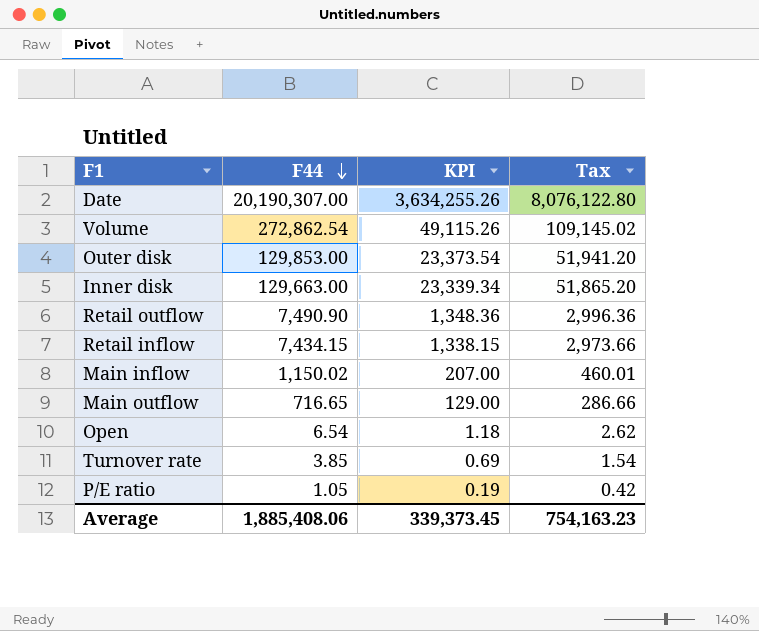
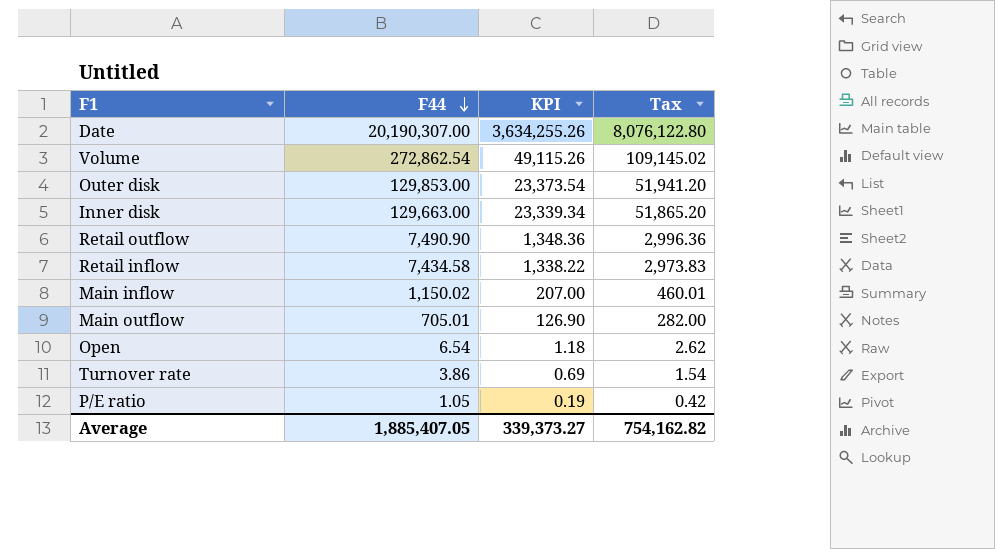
Retail inflow | F44: 7,434.15 -> 7,434.58
Retail inflow | KPI: 1,338.15 -> 1,338.22
Retail inflow | Tax: 2,973.66 -> 2,973.83
Main outflow | F44: 716.65 -> 705.01
Main outflow | KPI: 129.00 -> 126.90
Main outflow | Tax: 286.66 -> 282.00
Turnover rate | F44: 3.85 -> 3.86
Average | F44: 1,885,408.06 -> 1,885,407.05
Average | KPI: 339,373.45 -> 339,373.27
Average | Tax: 754,163.23 -> 754,162.82

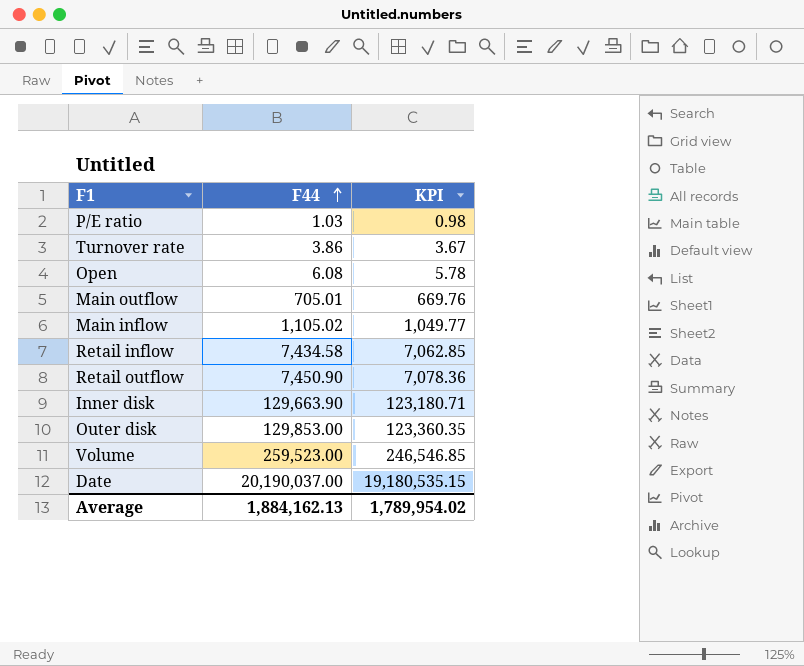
row order: F44 descending -> F44 ascending
column Tax | formula: [F44] * 0.4 -> none
column KPI | formula: [F44] * 0.18 -> [F44] * 0.95
P/E ratio | F44: 1.05 -> 1.03
Open | F44: 6.54 -> 6.08
Main inflow | F44: 1,150.02 -> 1,105.02
Retail outflow | F44: 7,490.90 -> 7,450.90
Inner disk | F44: 129,663.00 -> 129,663.90
Volume | F44: 272,862.54 -> 259,523.00
Date | F44: 20,190,307.00 -> 20,190,037.00
Average | F44: 1,885,407.05 -> 1,884,162.13
Average | KPI: 339,373.27 -> 1,789,954.02

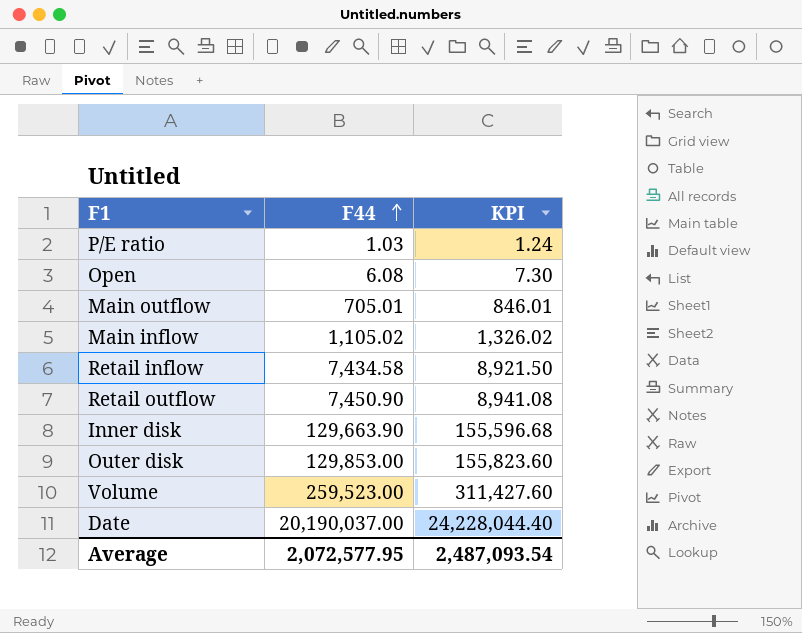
column KPI | formula: [F44] * 0.95 -> [F44] * 1.2
row Turnover rate: 3.86 | 3.67 -> none
Average | F44: 1,884,162.13 -> 2,072,577.95
Average | KPI: 1,789,954.02 -> 2,487,093.54

